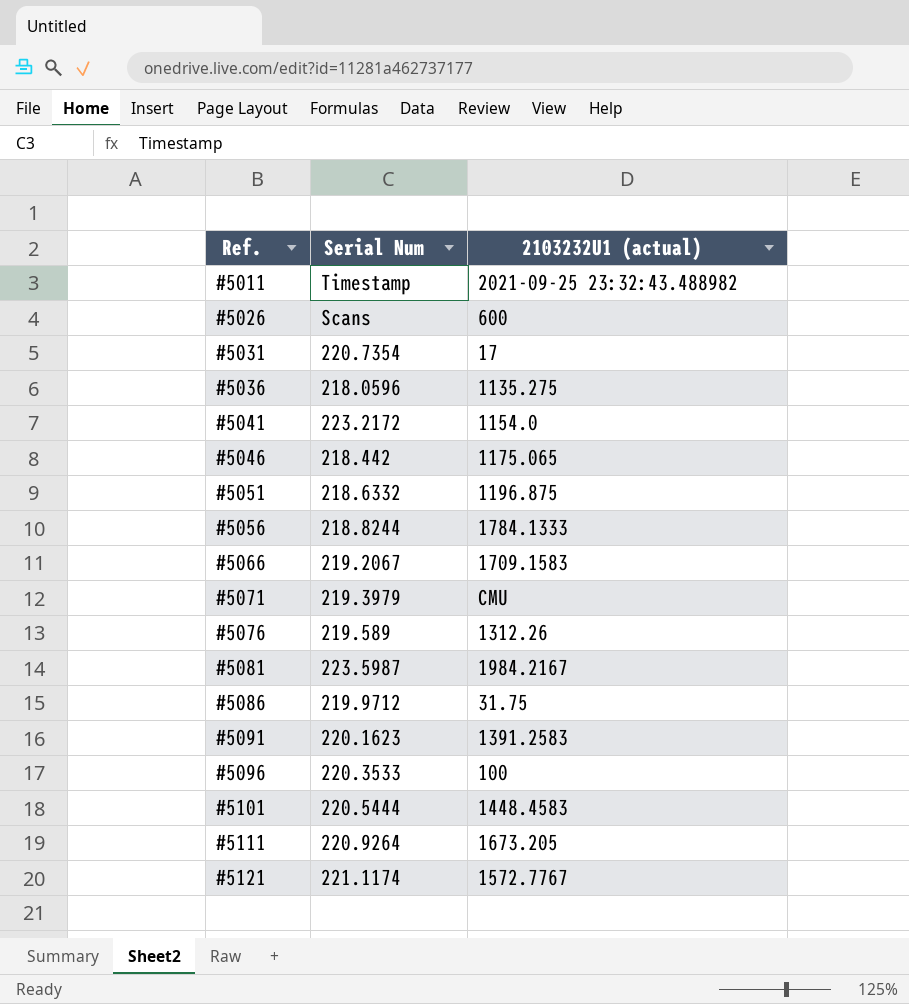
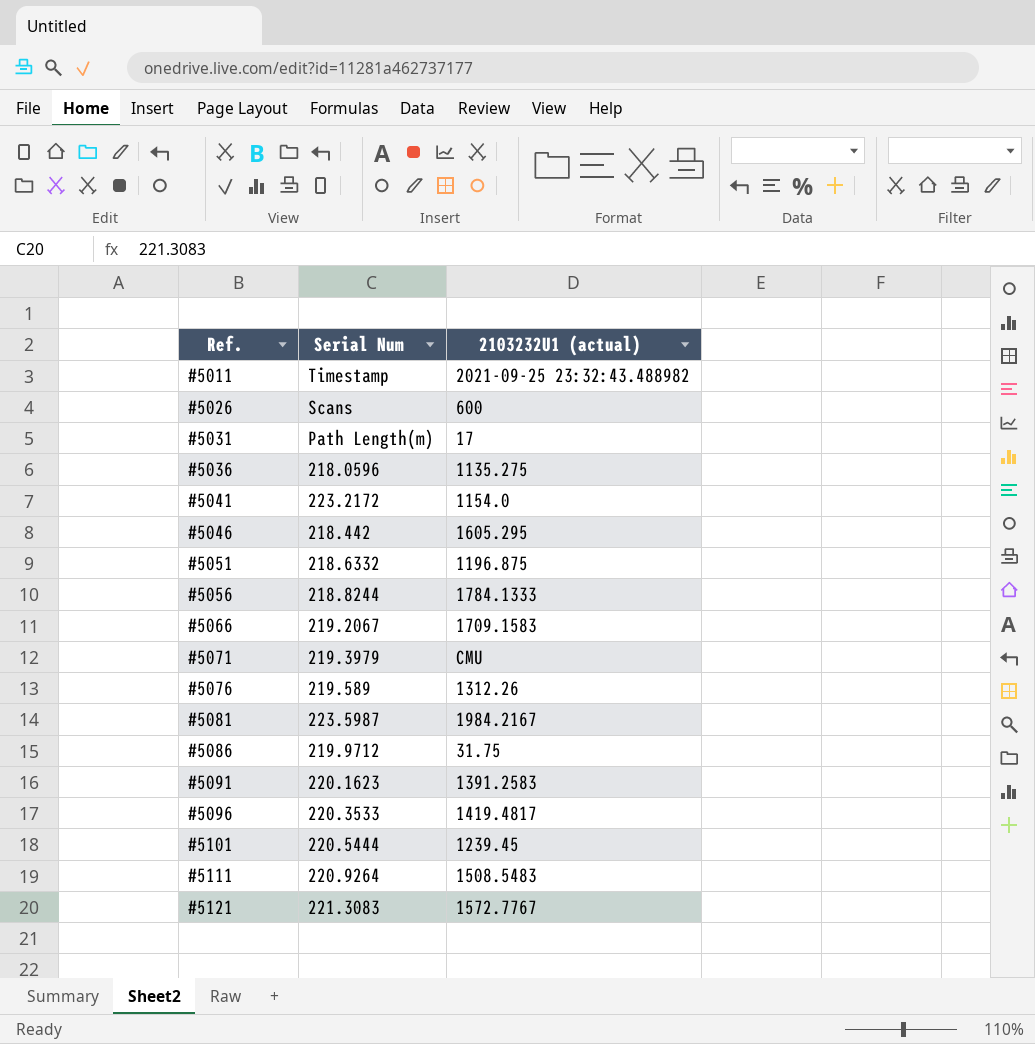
#5031 | Serial Num: 220.7354 -> Path Length(m)
#5046 | 2103232U1 (actual): 1175.065 -> 1605.295
#5096 | 2103232U1 (actual): 100 -> 1419.4817
#5101 | 2103232U1 (actual): 1448.4583 -> 1239.45
#5111 | 2103232U1 (actual): 1673.205 -> 1508.5483
#5121 | Serial Num: 221.1174 -> 221.3083

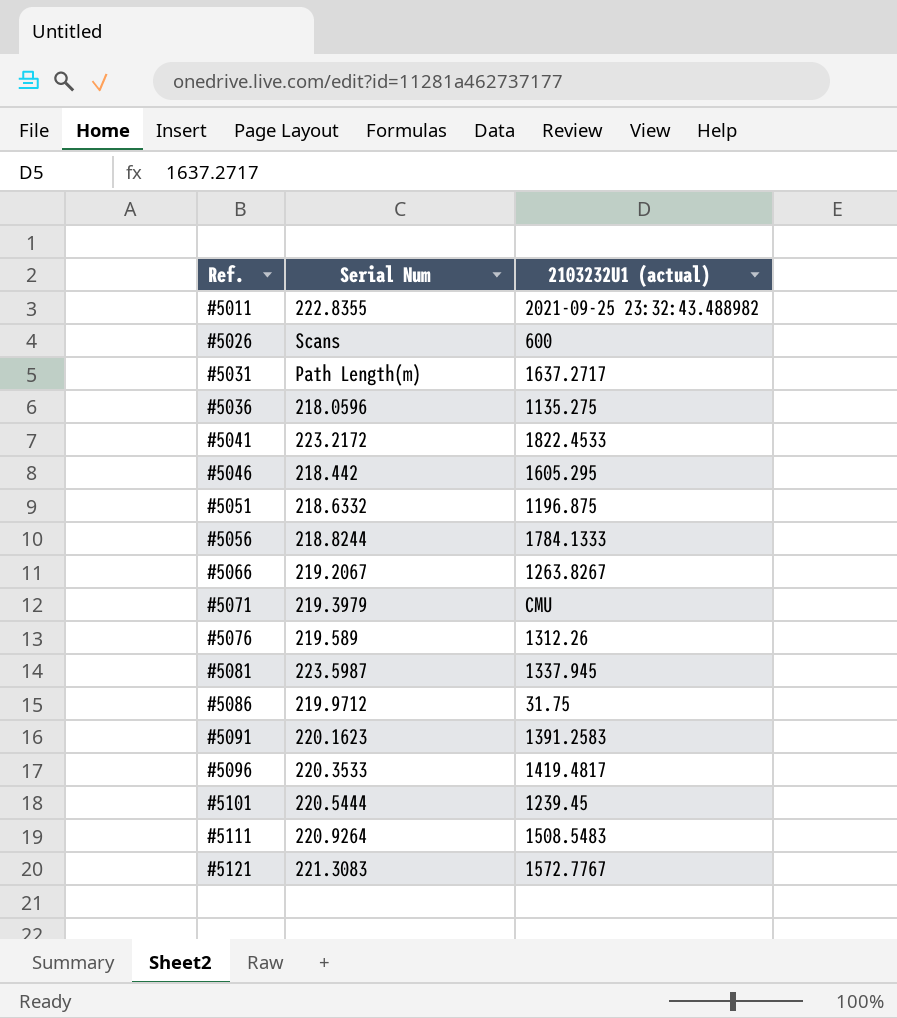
#5011 | Serial Num: Timestamp -> 222.8355
#5031 | 2103232U1 (actual): 17 -> 1637.2717
#5041 | 2103232U1 (actual): 1154.0 -> 1822.4533
#5066 | 2103232U1 (actual): 1709.1583 -> 1263.8267
#5081 | 2103232U1 (actual): 1984.2167 -> 1337.945

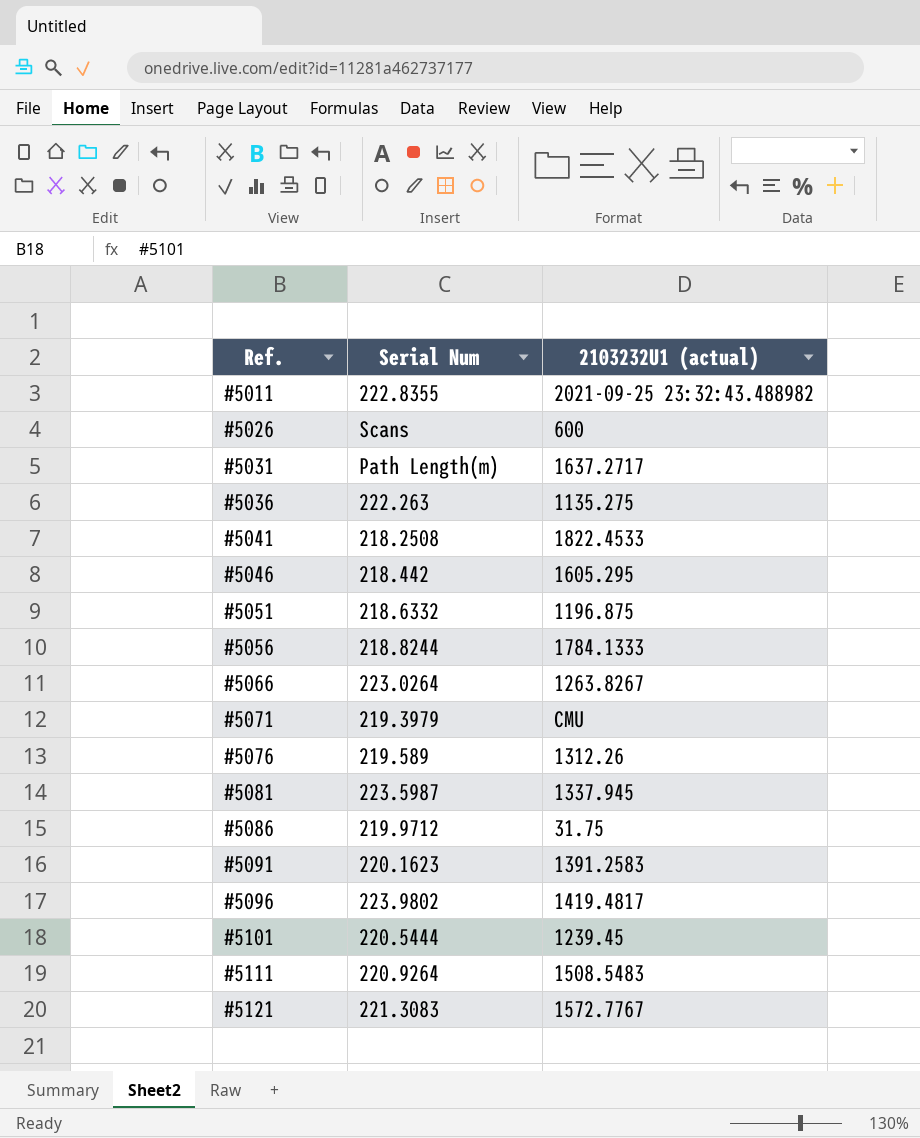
#5036 | Serial Num: 218.0596 -> 222.263
#5041 | Serial Num: 223.2172 -> 218.2508
#5066 | Serial Num: 219.2067 -> 223.0264
#5096 | Serial Num: 220.3533 -> 223.9802

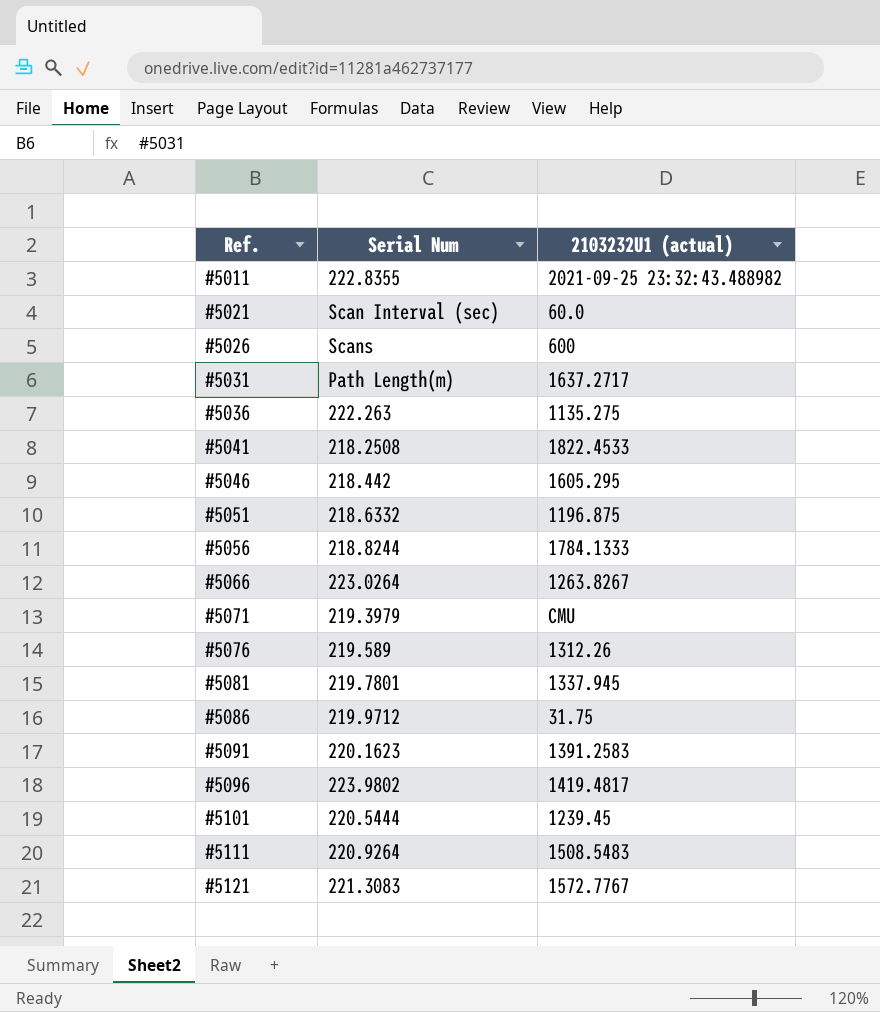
row #5021: none -> Scan Interval (sec) | 60.0
#5081 | Serial Num: 223.5987 -> 219.7801

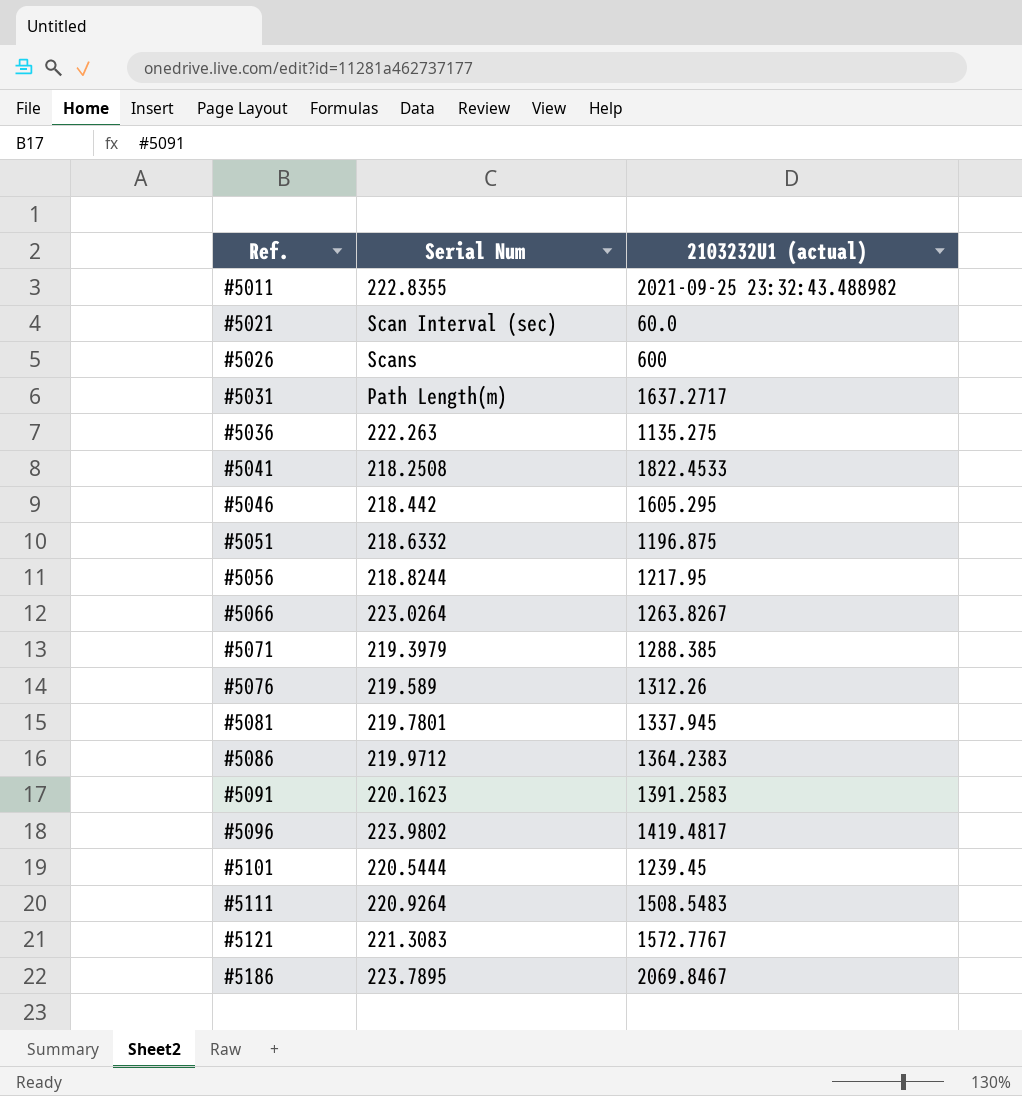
#5056 | 2103232U1 (actual): 1784.1333 -> 1217.95
#5071 | 2103232U1 (actual): CMU -> 1288.385
#5086 | 2103232U1 (actual): 31.75 -> 1364.2383
row #5186: none -> 223.7895 | 2069.8467

